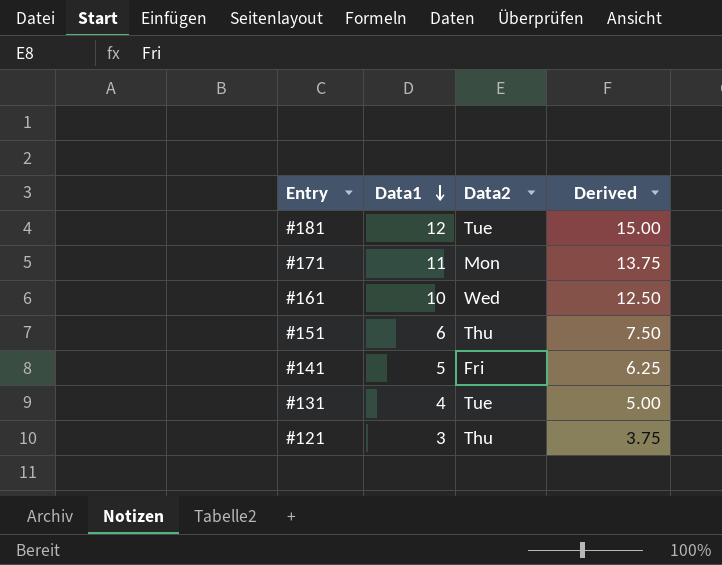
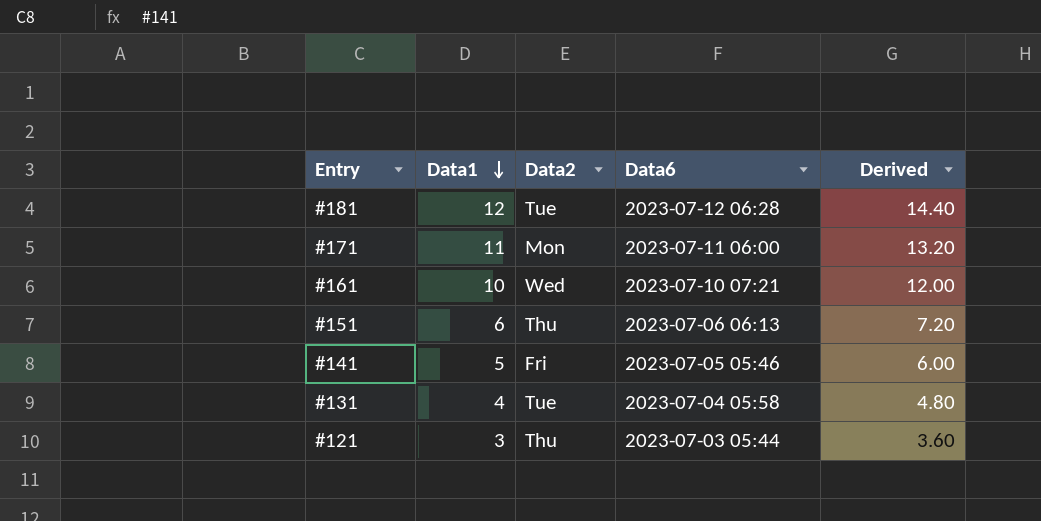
column Data6 | position: none -> 4
column Derived | formula: [Data1] * 1.25 -> [Data1] * 1.2

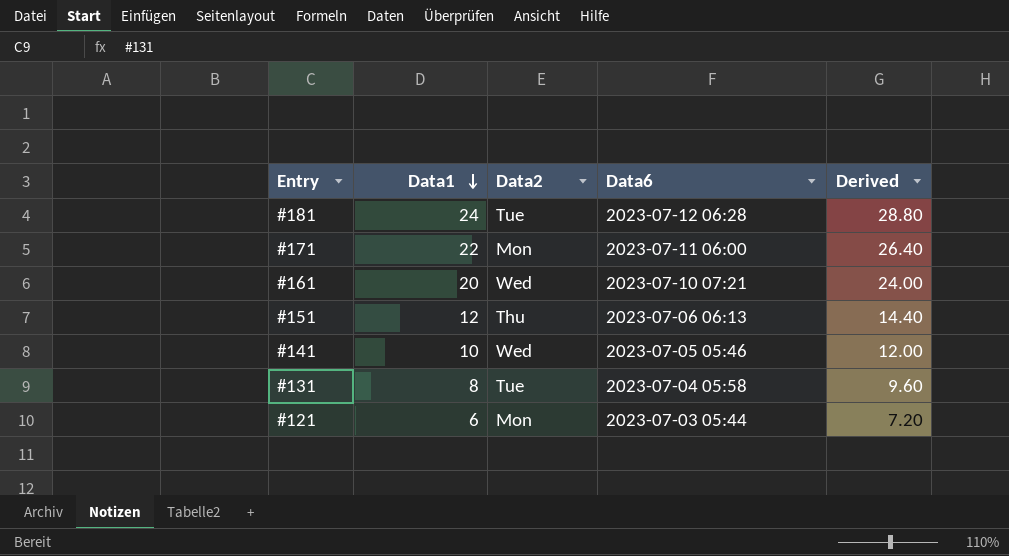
#181 | Data1: 12 -> 24
#181 | Derived: 14.40 -> 28.80
#171 | Data1: 11 -> 22
#171 | Derived: 13.20 -> 26.40
#161 | Data1: 10 -> 20
#161 | Derived: 12.00 -> 24.00
#151 | Data1: 6 -> 12
#151 | Derived: 7.20 -> 14.40
#141 | Data1: 5 -> 10
#141 | Data2: Fri -> Wed
#141 | Derived: 6.00 -> 12.00
#131 | Data1: 4 -> 8
#131 | Derived: 4.80 -> 9.60
#121 | Data1: 3 -> 6
#121 | Data2: Thu -> Mon
#121 | Derived: 3.60 -> 7.20

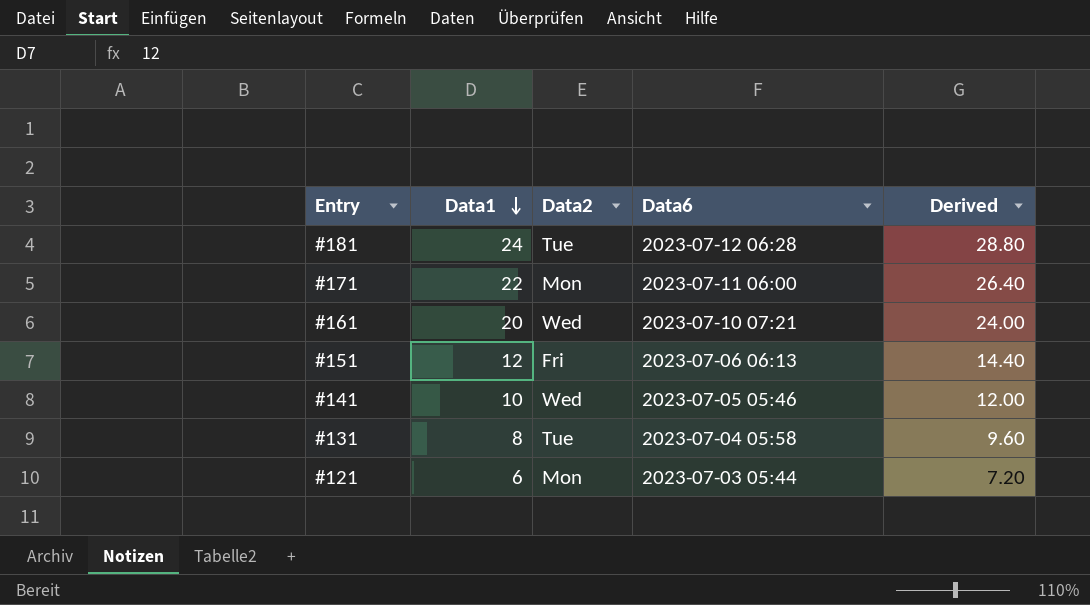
#151 | Data2: Thu -> Fri

